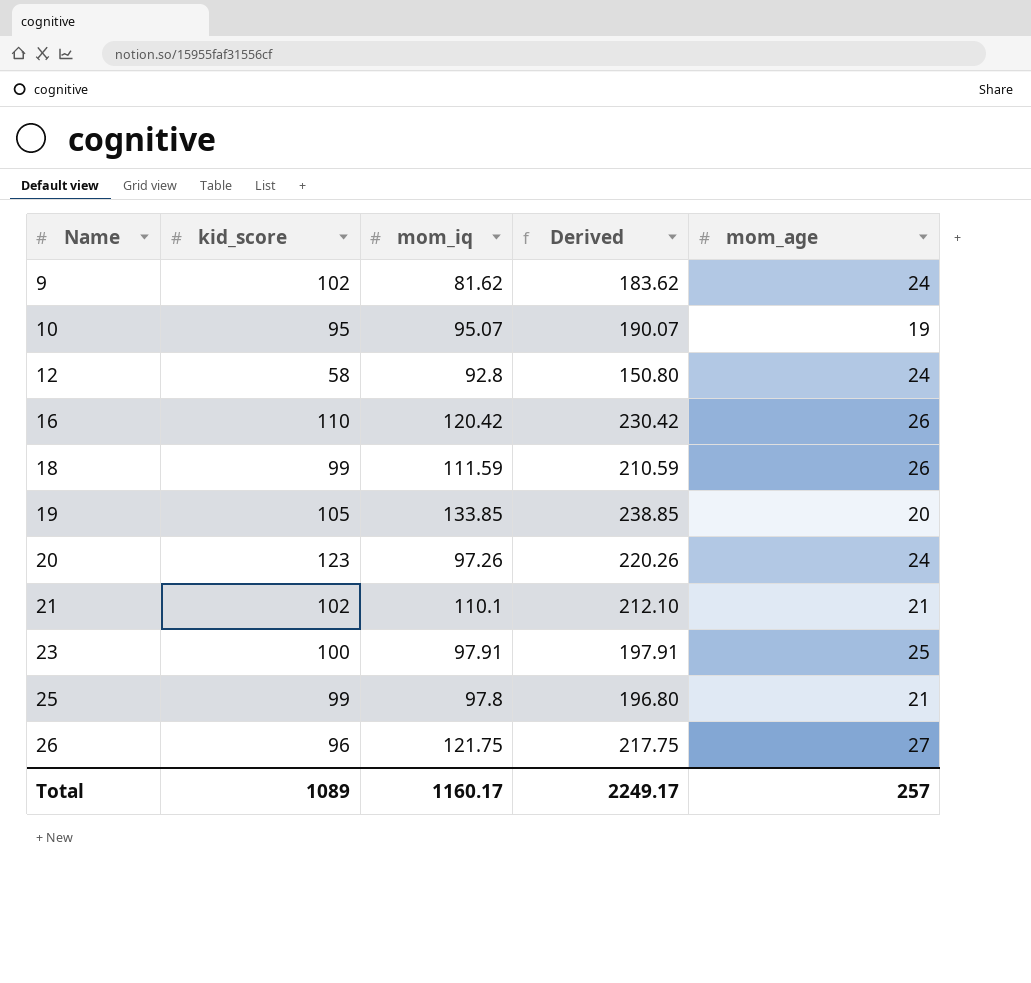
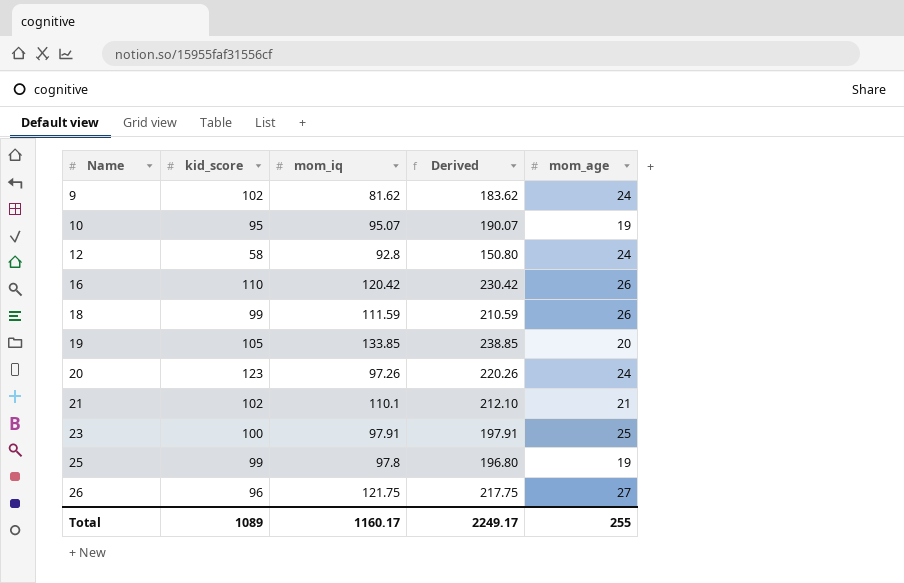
25 | mom_age: 21 -> 19
Total | mom_age: 257 -> 255

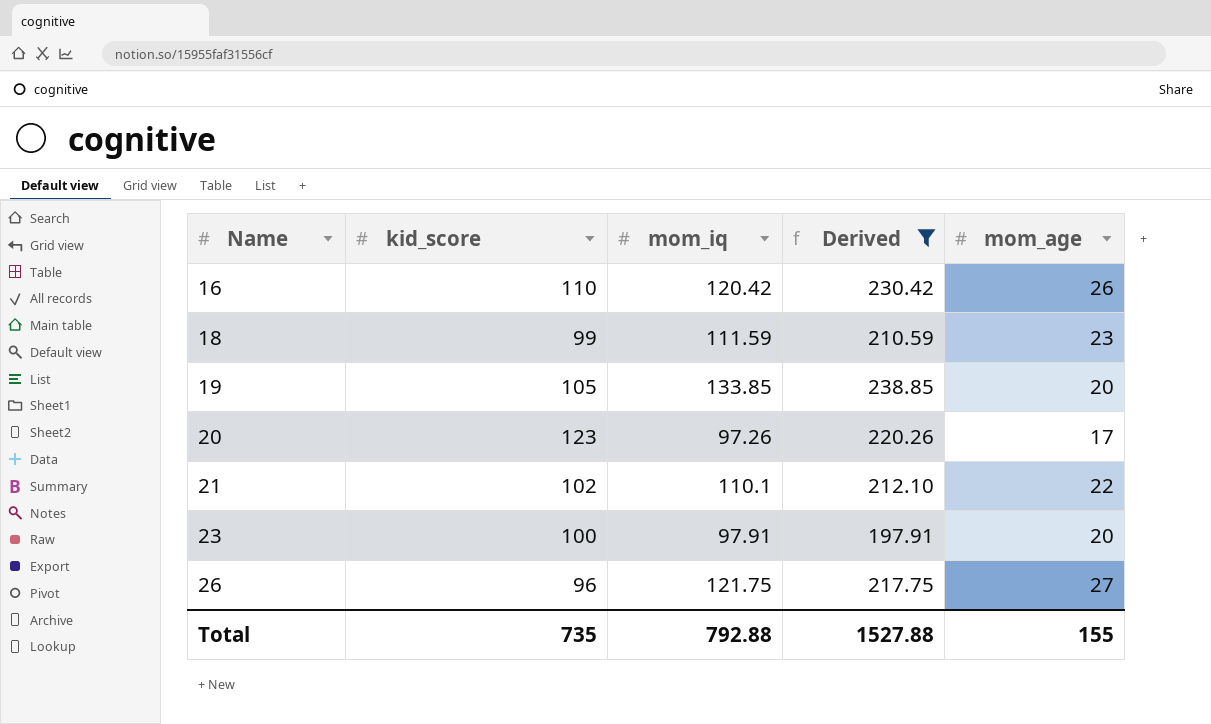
filter: none -> Derived >= 197.91
18 | mom_age: 26 -> 23
20 | mom_age: 24 -> 17
21 | mom_age: 21 -> 22
23 | mom_age: 25 -> 20
Total | kid_score: 1089 -> 735
Total | mom_iq: 1160.17 -> 792.88
Total | Derived: 2249.17 -> 1527.88
Total | mom_age: 255 -> 155

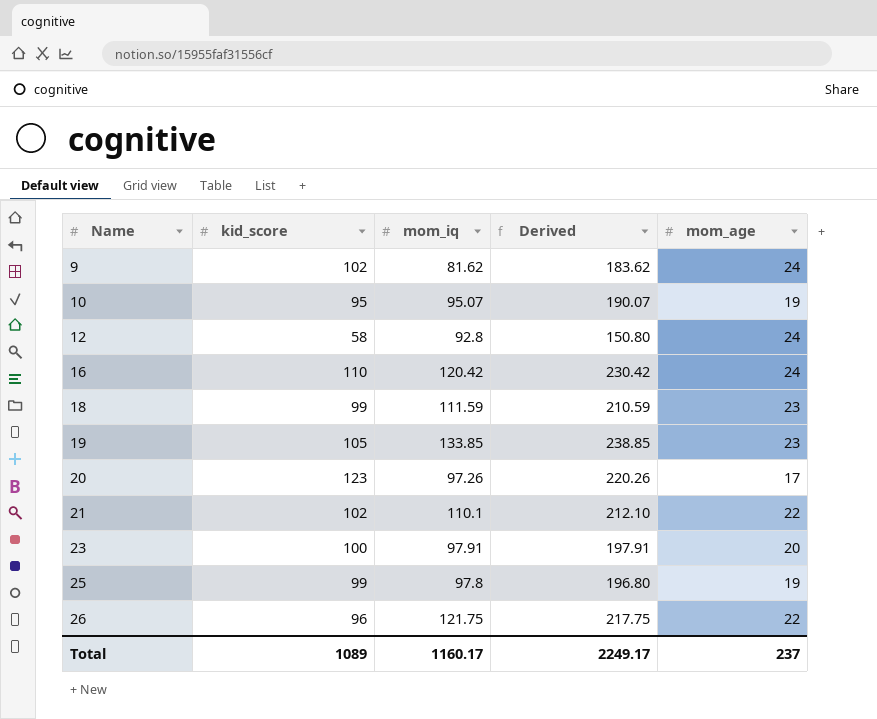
filter: Derived >= 197.91 -> none
16 | mom_age: 26 -> 24
19 | mom_age: 20 -> 23
26 | mom_age: 27 -> 22
Total | kid_score: 735 -> 1089
Total | mom_iq: 792.88 -> 1160.17
Total | Derived: 1527.88 -> 2249.17
Total | mom_age: 155 -> 237

